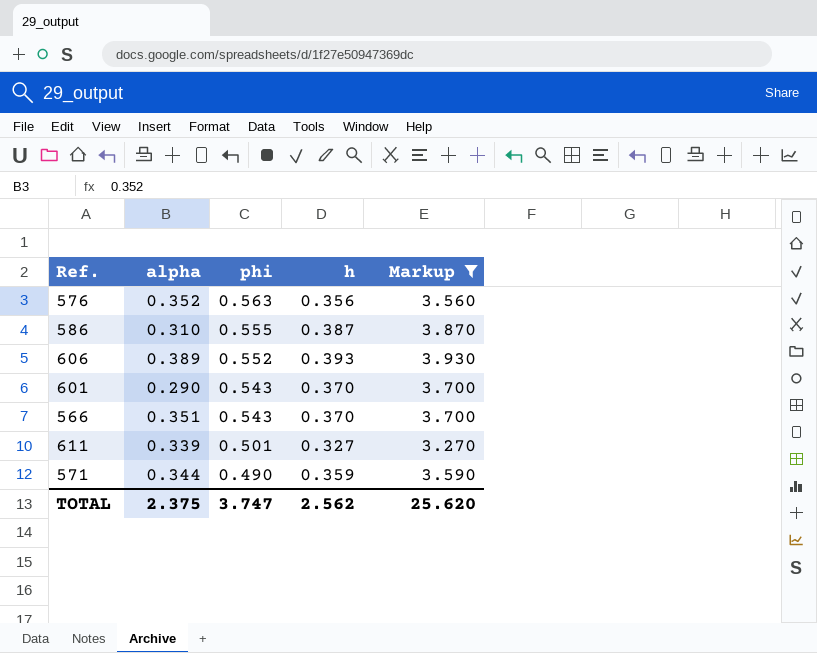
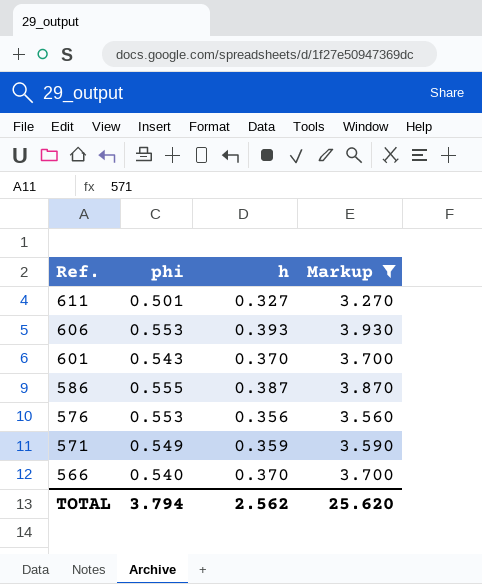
row order: phi descending -> Ref. descending
column alpha | position: 2 -> none
606 | phi: 0.552 -> 0.553
576 | phi: 0.563 -> 0.553
571 | phi: 0.490 -> 0.549
566 | phi: 0.543 -> 0.540
TOTAL | phi: 3.747 -> 3.794

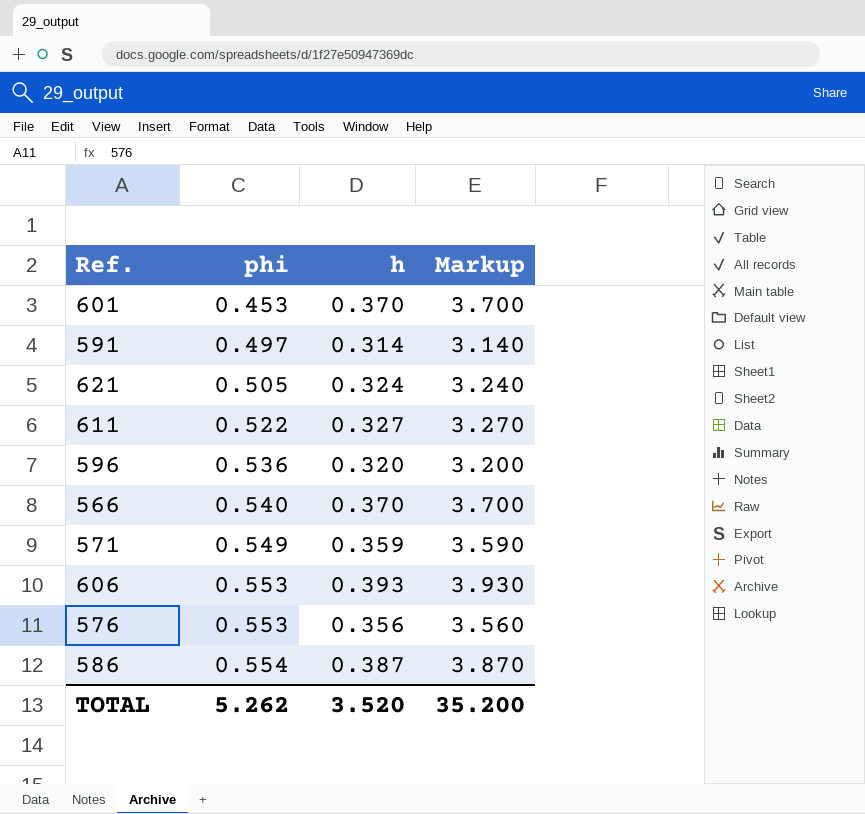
filter: Markup >= 3.270 -> none
row order: Ref. descending -> phi ascending
601 | phi: 0.543 -> 0.453
611 | phi: 0.501 -> 0.522
586 | phi: 0.555 -> 0.554
TOTAL | phi: 3.794 -> 5.262
TOTAL | h: 2.562 -> 3.520
TOTAL | Markup: 25.620 -> 35.200

